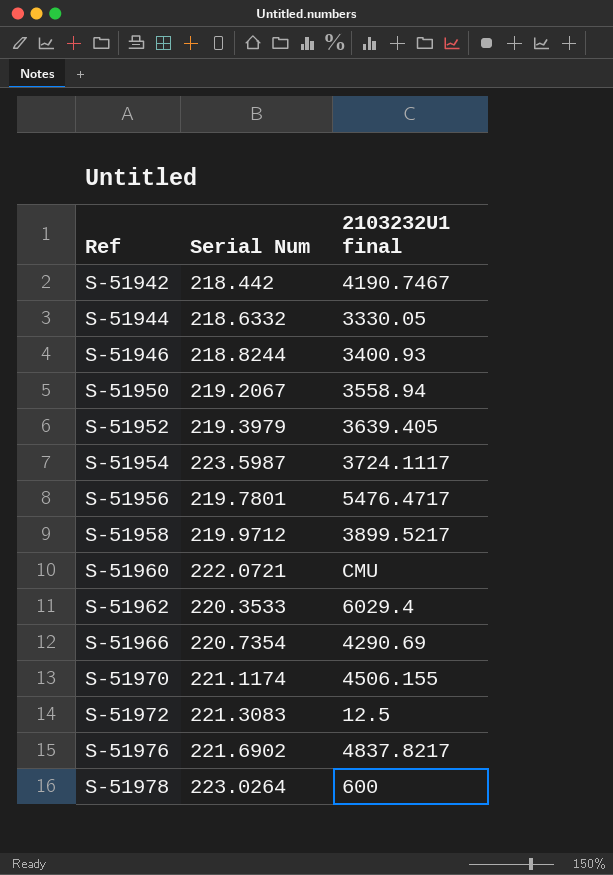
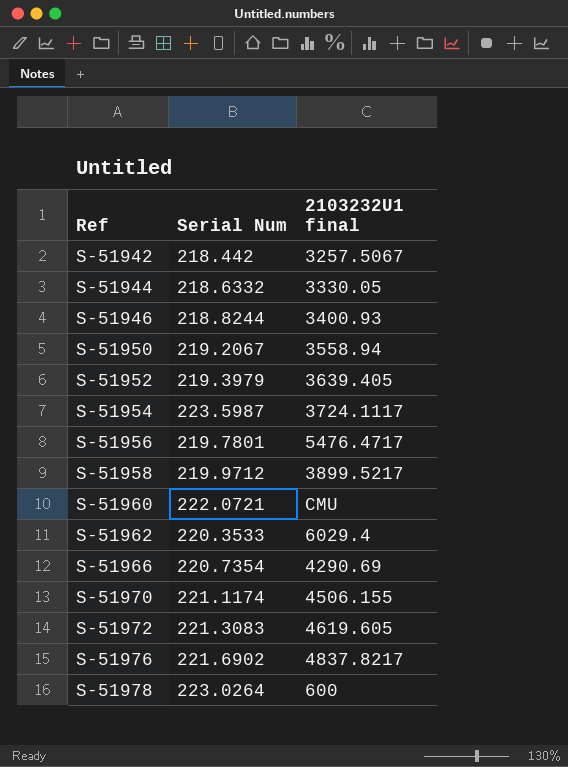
S-51942 | 2103232U1 final: 4190.7467 -> 3257.5067
S-51972 | 2103232U1 final: 12.5 -> 4619.605

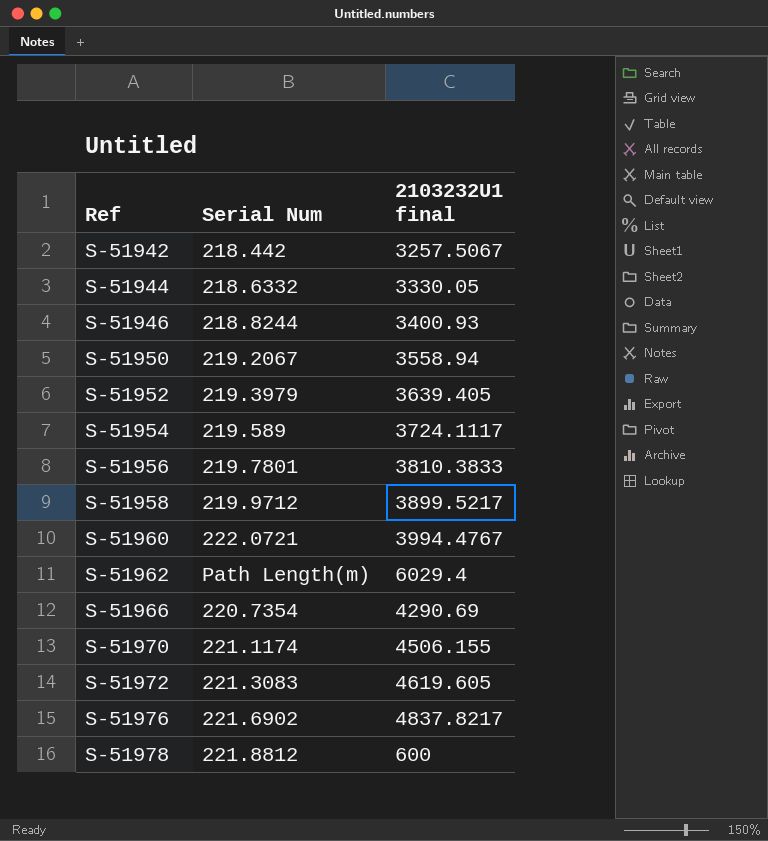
S-51954 | Serial Num: 223.5987 -> 219.589
S-51956 | 2103232U1 final: 5476.4717 -> 3810.3833
S-51960 | 2103232U1 final: CMU -> 3994.4767
S-51962 | Serial Num: 220.3533 -> Path Length(m)
S-51978 | Serial Num: 223.0264 -> 221.8812

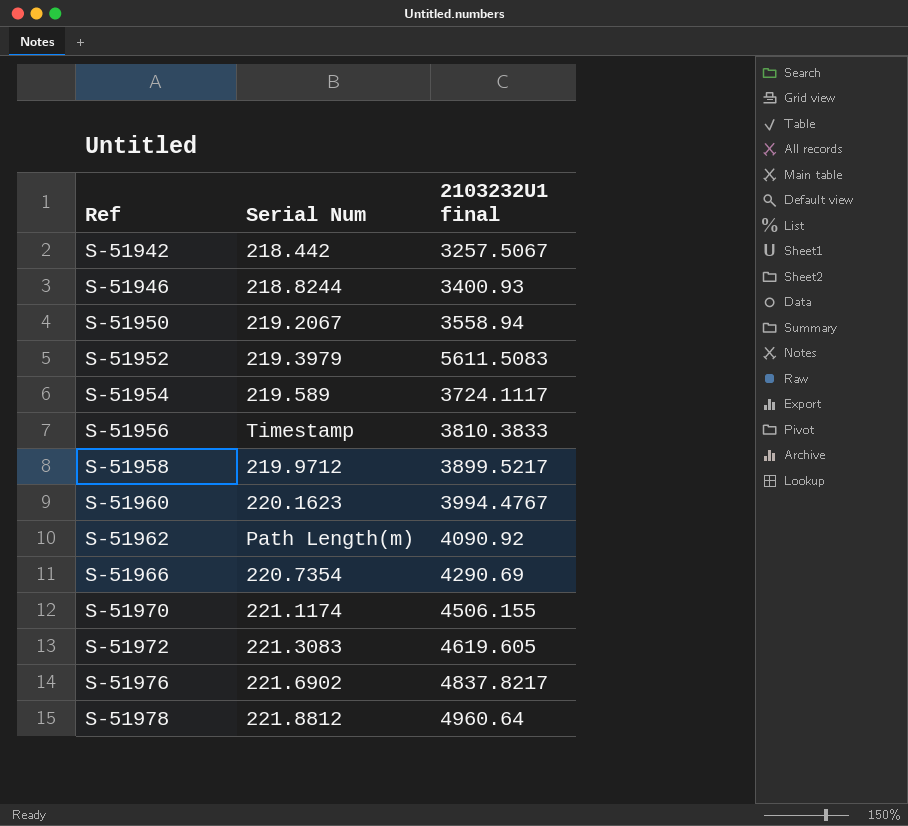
row S-51944: 218.6332 | 3330.05 -> none
S-51952 | 2103232U1 final: 3639.405 -> 5611.5083
S-51956 | Serial Num: 219.7801 -> Timestamp
S-51960 | Serial Num: 222.0721 -> 220.1623
S-51962 | 2103232U1 final: 6029.4 -> 4090.92
S-51978 | 2103232U1 final: 600 -> 4960.64

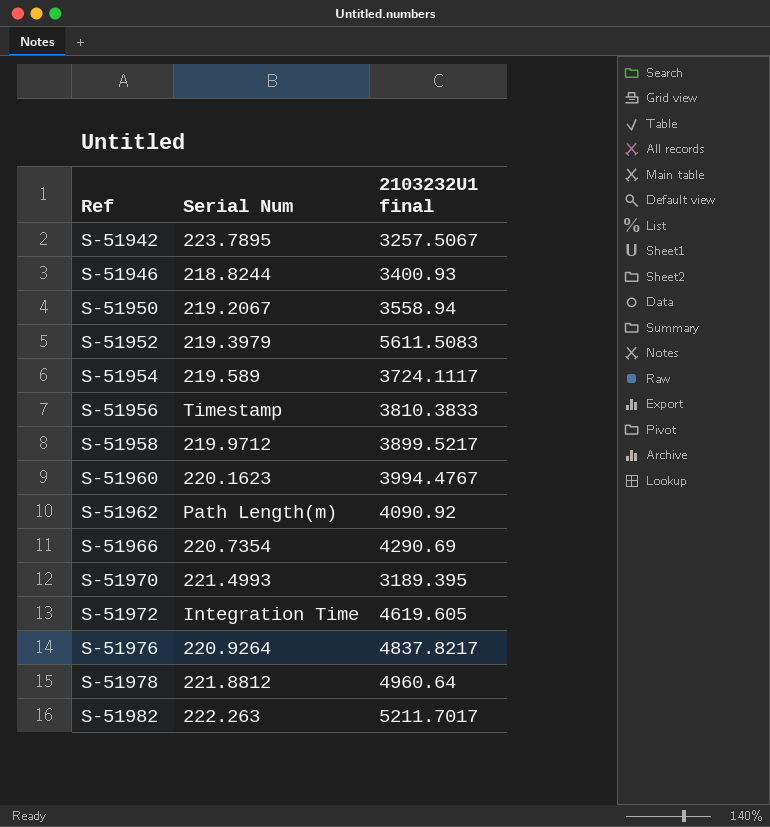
S-51942 | Serial Num: 218.442 -> 223.7895
S-51970 | Serial Num: 221.1174 -> 221.4993
S-51970 | 2103232U1 final: 4506.155 -> 3189.395
S-51972 | Serial Num: 221.3083 -> Integration Time
S-51976 | Serial Num: 221.6902 -> 220.9264
row S-51982: none -> 222.263 | 5211.7017

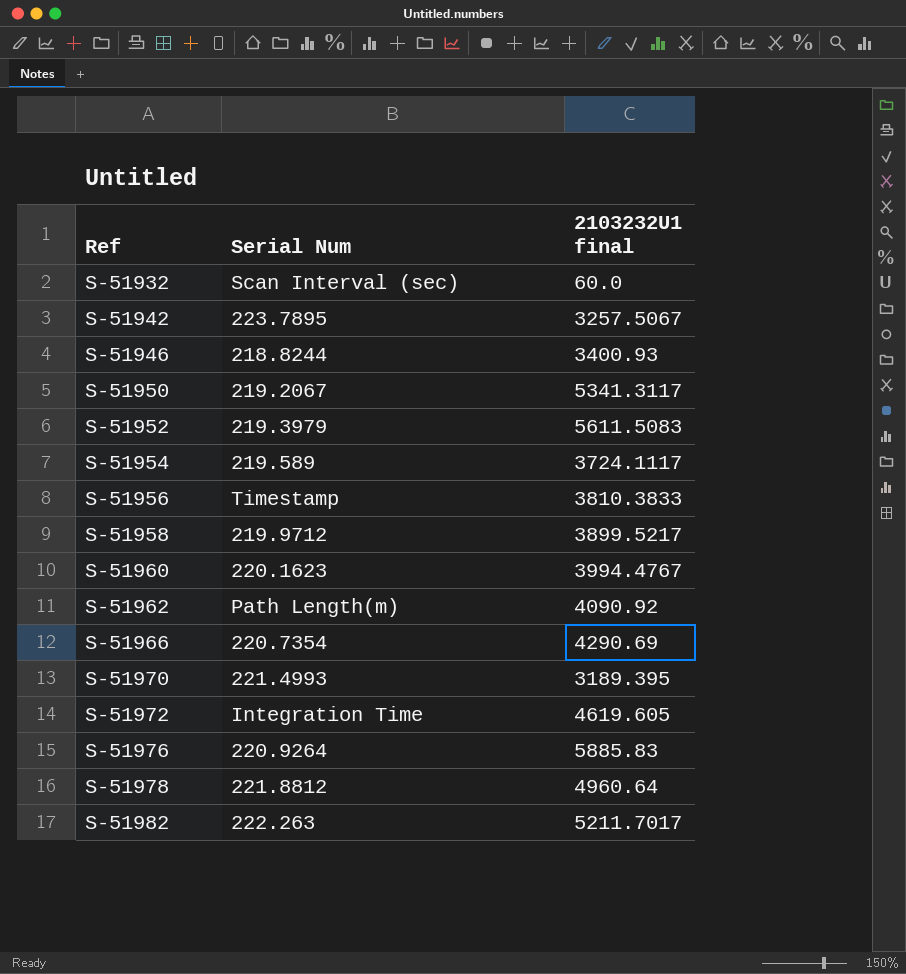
row S-51932: none -> Scan Interval (sec) | 60.0
S-51950 | 2103232U1 final: 3558.94 -> 5341.3117
S-51976 | 2103232U1 final: 4837.8217 -> 5885.83

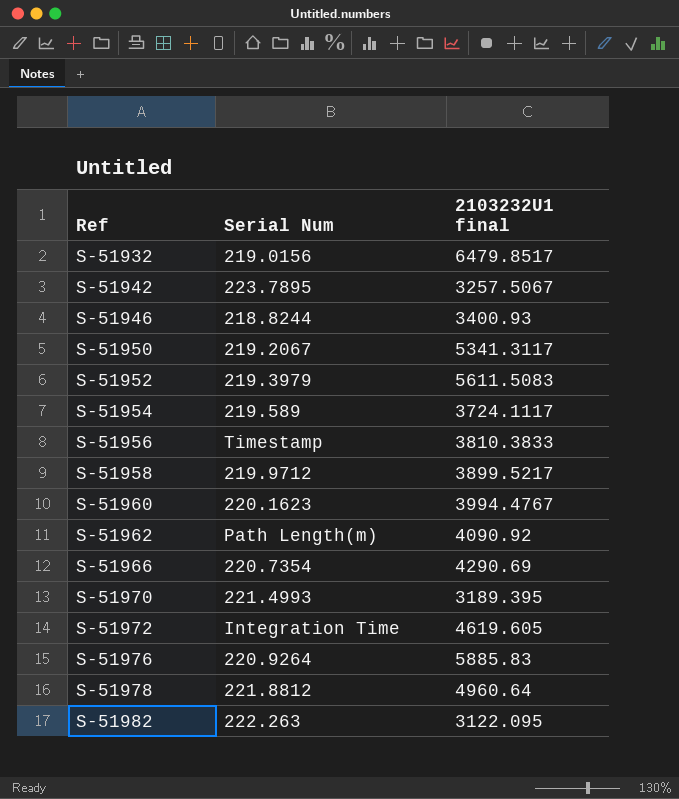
S-51932 | Serial Num: Scan Interval (sec) -> 219.0156
S-51932 | 2103232U1 final: 60.0 -> 6479.8517
S-51982 | 2103232U1 final: 5211.7017 -> 3122.095

